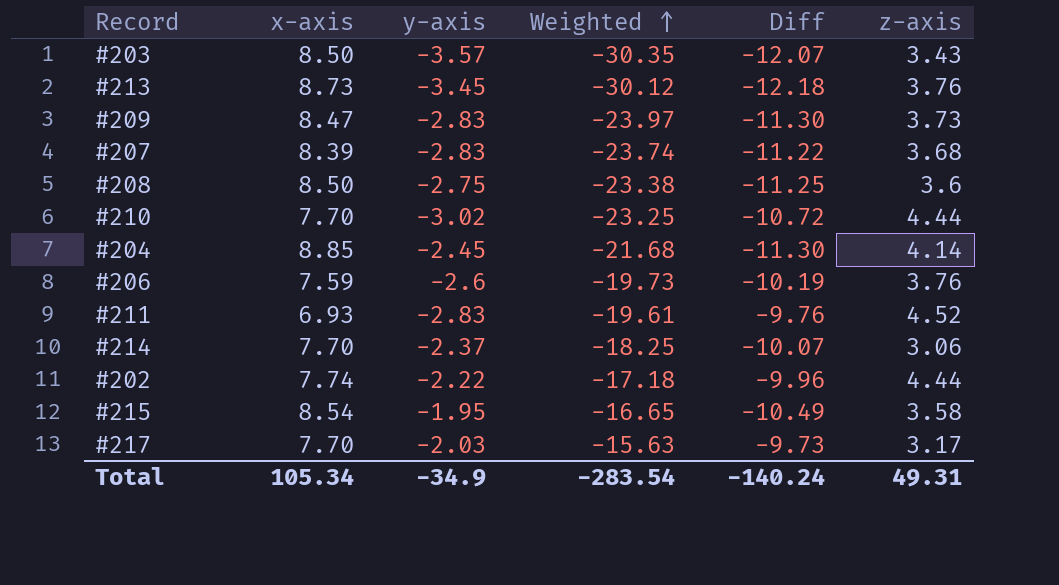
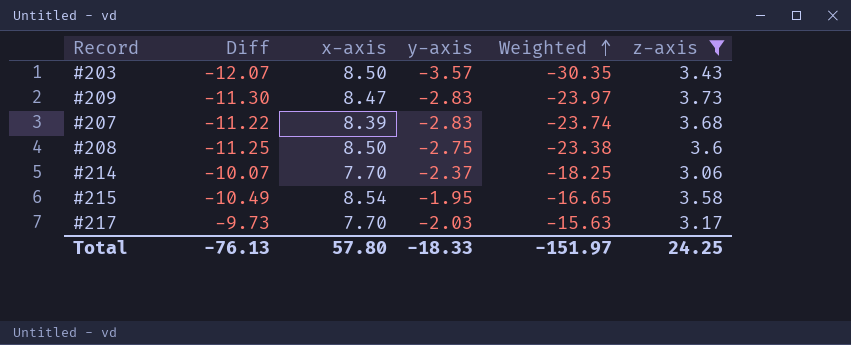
filter: none -> z-axis <= 3.73
column Diff | position: 5 -> 2
Total | Diff: -140.24 -> -76.13
Total | x-axis: 105.34 -> 57.80
Total | y-axis: -34.9 -> -18.33
Total | Weighted: -283.54 -> -151.97
Total | z-axis: 49.31 -> 24.25

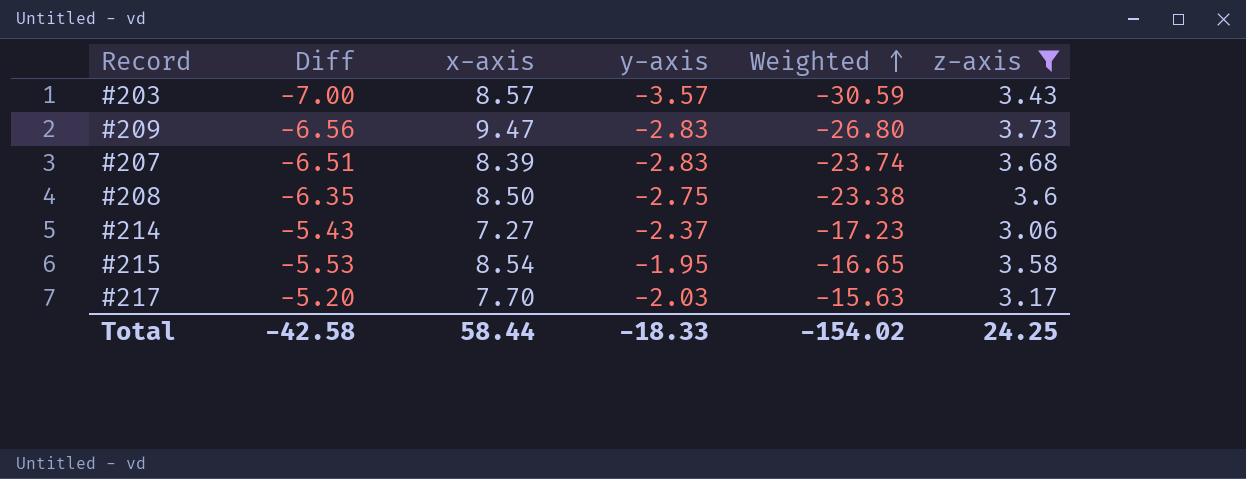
column Diff | formula: [y-axis] - [x-axis] -> [y-axis] - [z-axis]
#203 | x-axis: 8.50 -> 8.57
#203 | Weighted: -30.35 -> -30.59
#209 | x-axis: 8.47 -> 9.47
#209 | Weighted: -23.97 -> -26.80
#214 | x-axis: 7.70 -> 7.27
#214 | Weighted: -18.25 -> -17.23
Total | Diff: -76.13 -> -42.58
Total | x-axis: 57.80 -> 58.44
Total | Weighted: -151.97 -> -154.02

